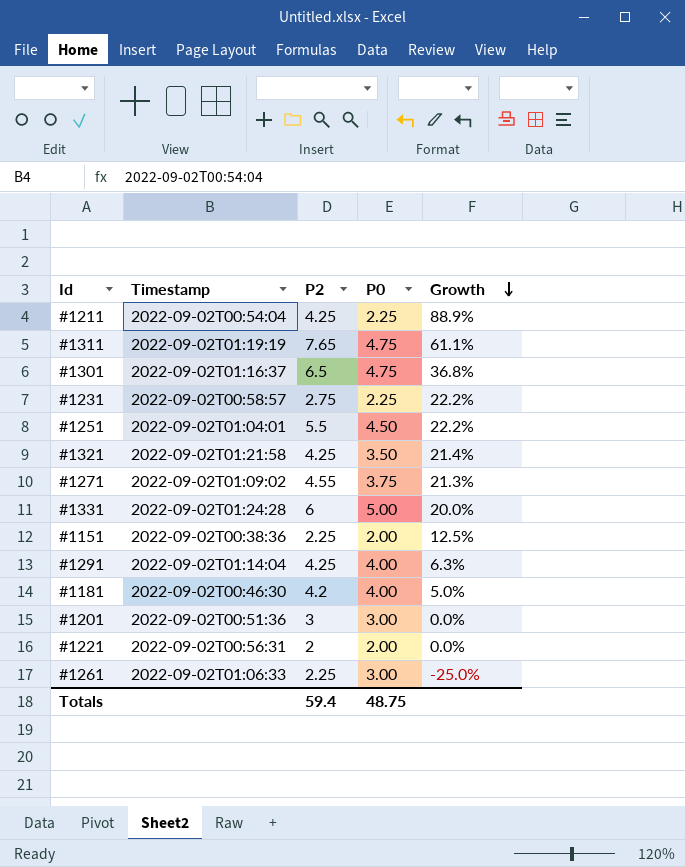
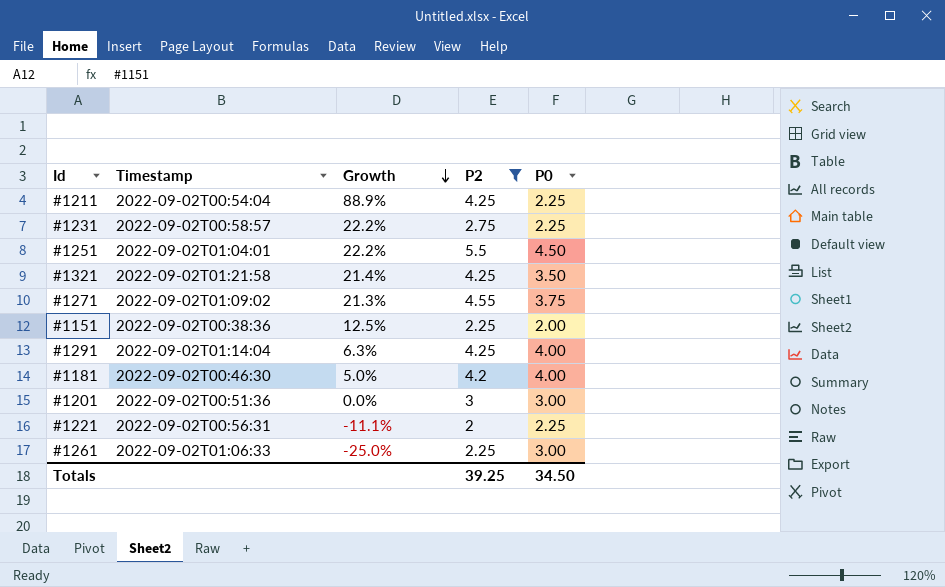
filter: none -> P2 <= 5.5
column Growth | position: 5 -> 3
#1221 | Growth: 0.0% -> -11.1%
#1221 | P0: 2.00 -> 2.25
Totals | P2: 59.4 -> 39.25
Totals | P0: 48.75 -> 34.50

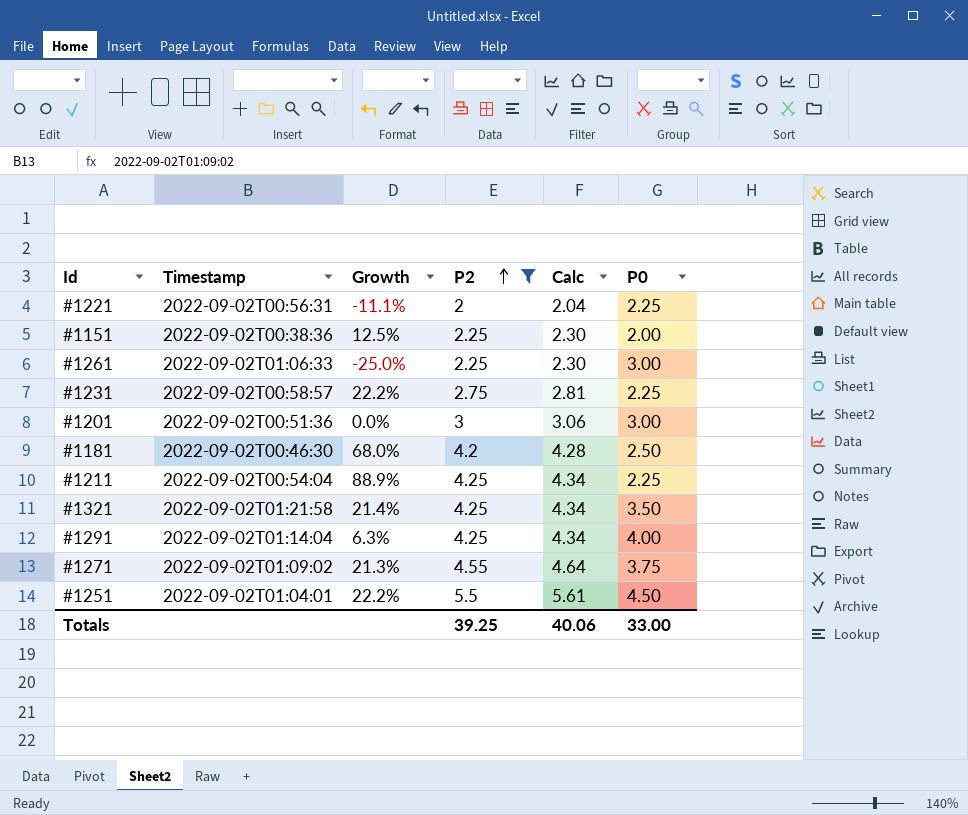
row order: Growth descending -> P2 ascending
column Calc | formula: none -> [P2] * 1.02
#1181 | Growth: 5.0% -> 68.0%
#1181 | P0: 4.00 -> 2.50
Totals | P0: 34.50 -> 33.00

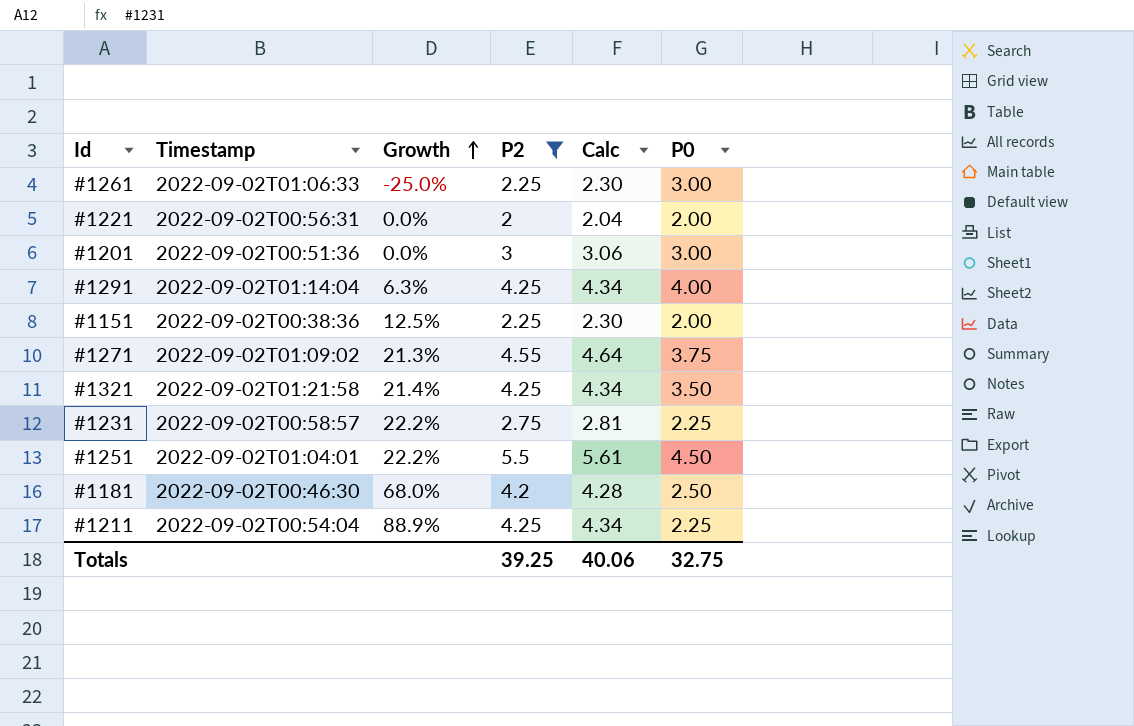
row order: P2 ascending -> Growth ascending
#1221 | Growth: -11.1% -> 0.0%
#1221 | P0: 2.25 -> 2.00
Totals | P0: 33.00 -> 32.75

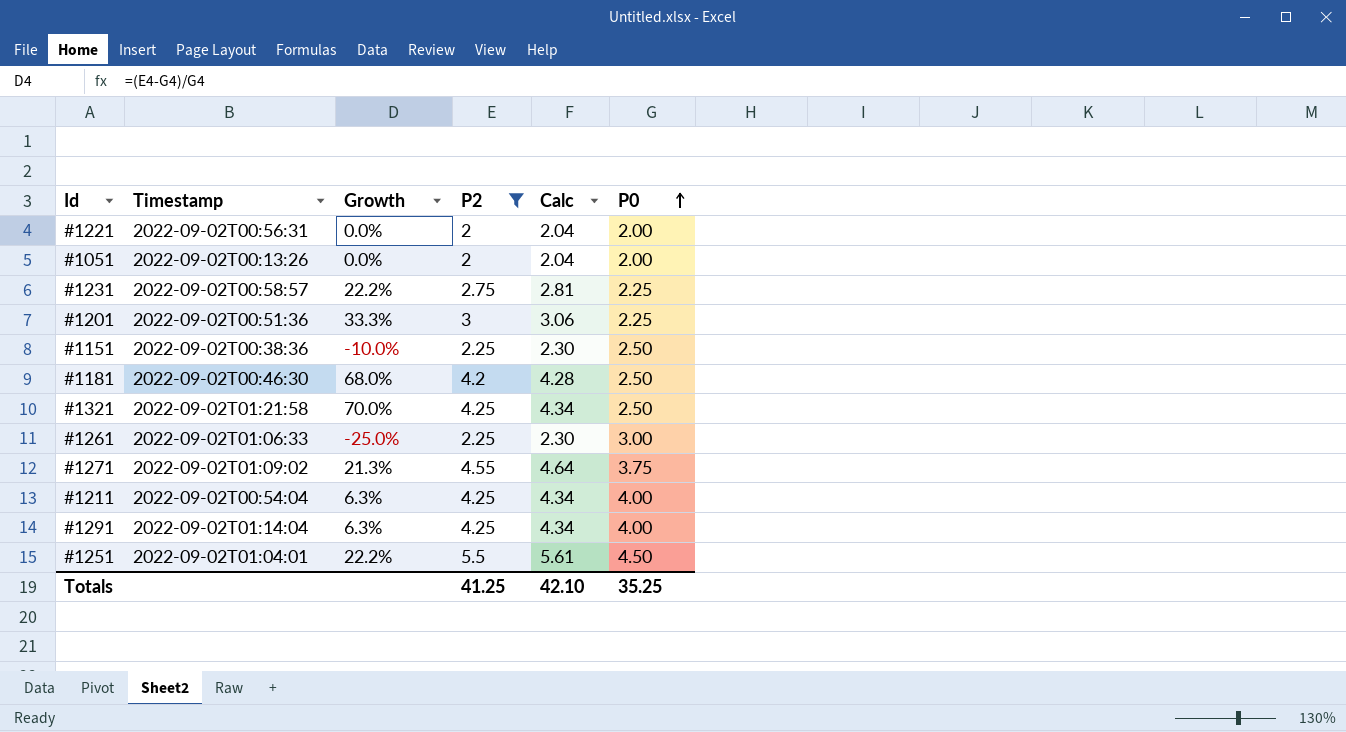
row order: Growth ascending -> P0 ascending
row #1051: none -> 2022-09-02T00:13:26 | 0.0% | 2 | 2.04 | 2.00
#1201 | Growth: 0.0% -> 33.3%
#1201 | P0: 3.00 -> 2.25
#1151 | Growth: 12.5% -> -10.0%
#1151 | P0: 2.00 -> 2.50
#1321 | Growth: 21.4% -> 70.0%
#1321 | P0: 3.50 -> 2.50
#1211 | Growth: 88.9% -> 6.3%
#1211 | P0: 2.25 -> 4.00
Totals | P2: 39.25 -> 41.25
Totals | Calc: 40.06 -> 42.10
Totals | P0: 32.75 -> 35.25

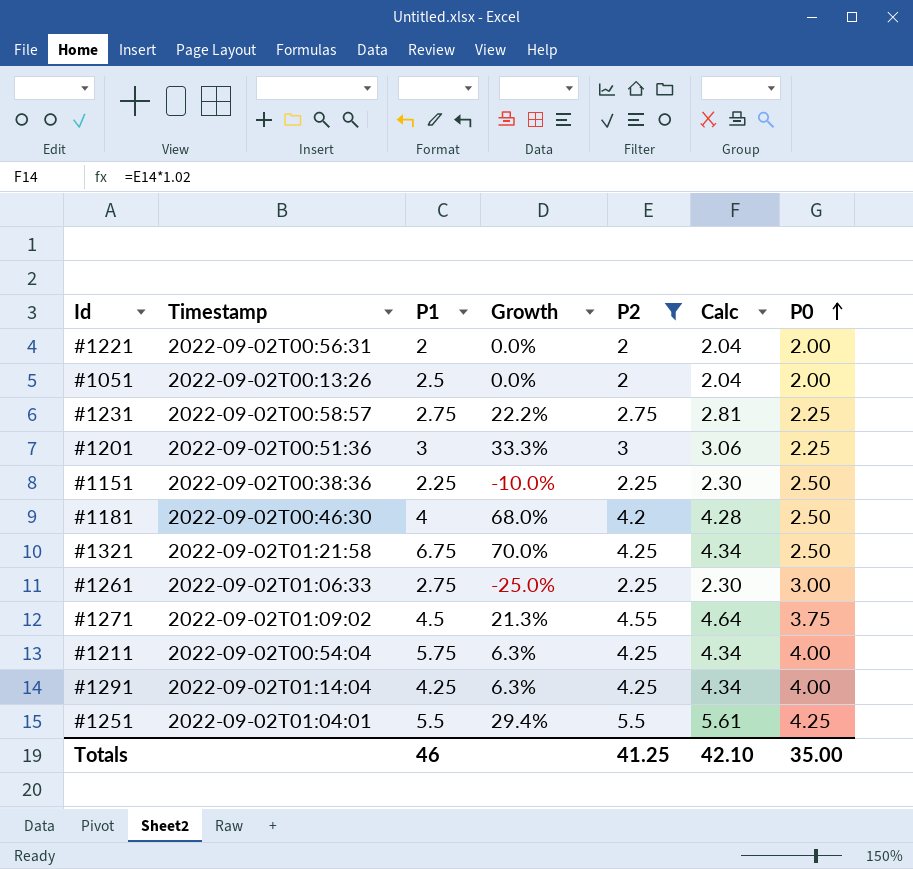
column P1 | position: none -> 3
#1251 | Growth: 22.2% -> 29.4%
#1251 | P0: 4.50 -> 4.25
Totals | P0: 35.25 -> 35.00

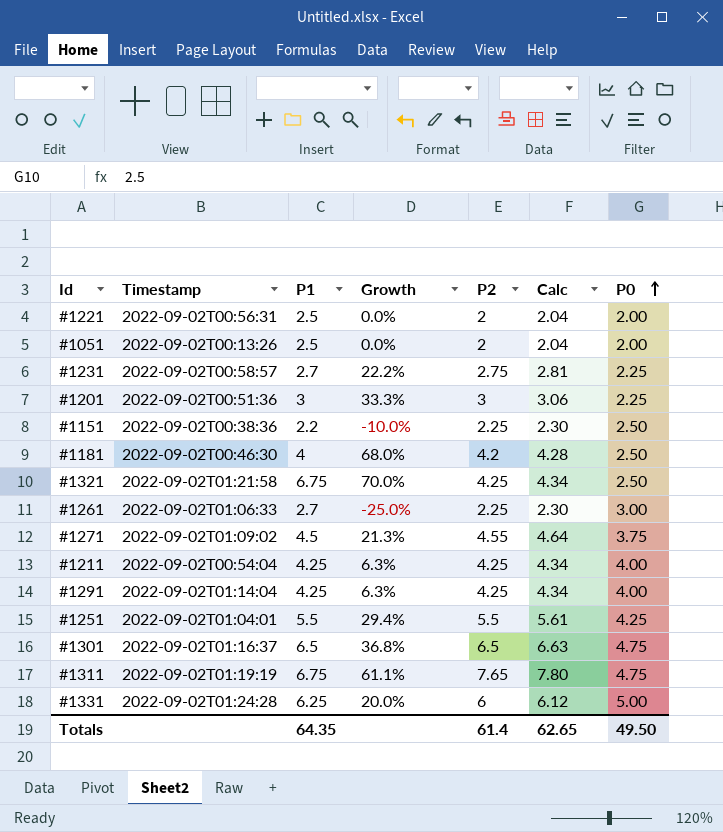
filter: P2 <= 5.5 -> none
#1221 | P1: 2 -> 2.5
#1231 | P1: 2.75 -> 2.7
#1151 | P1: 2.25 -> 2.2
#1261 | P1: 2.75 -> 2.7
#1211 | P1: 5.75 -> 4.25
Totals | P1: 46 -> 64.35
Totals | P2: 41.25 -> 61.4
Totals | Calc: 42.10 -> 62.65
Totals | P0: 35.00 -> 49.50

